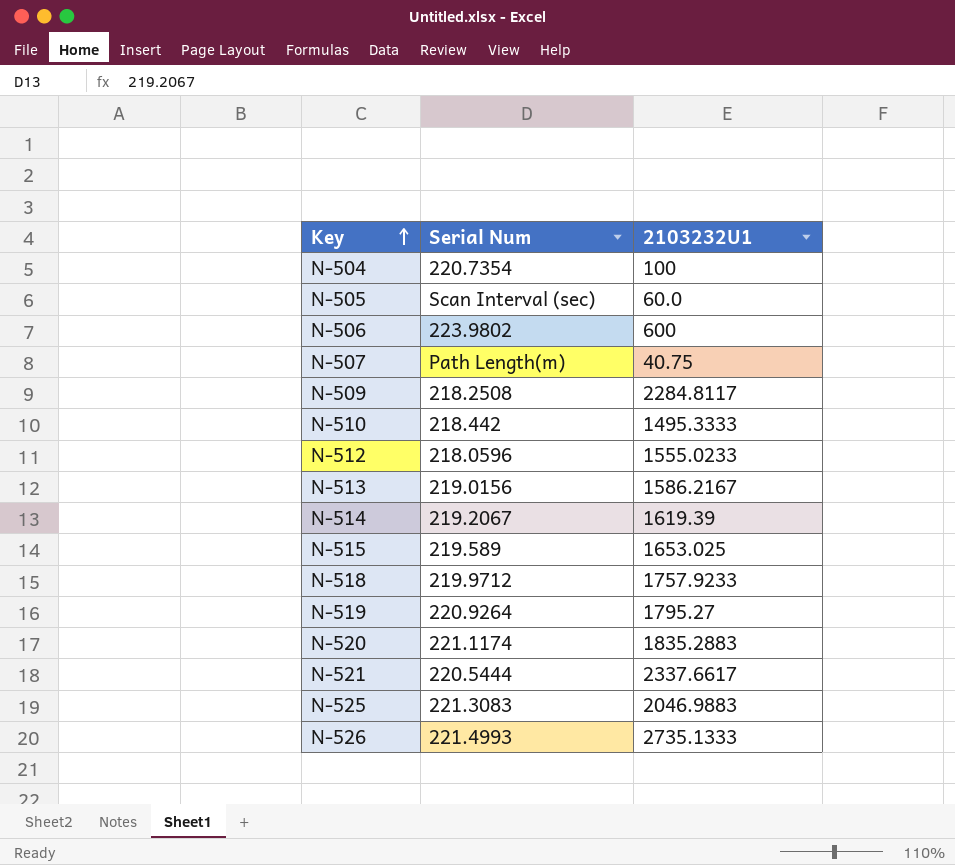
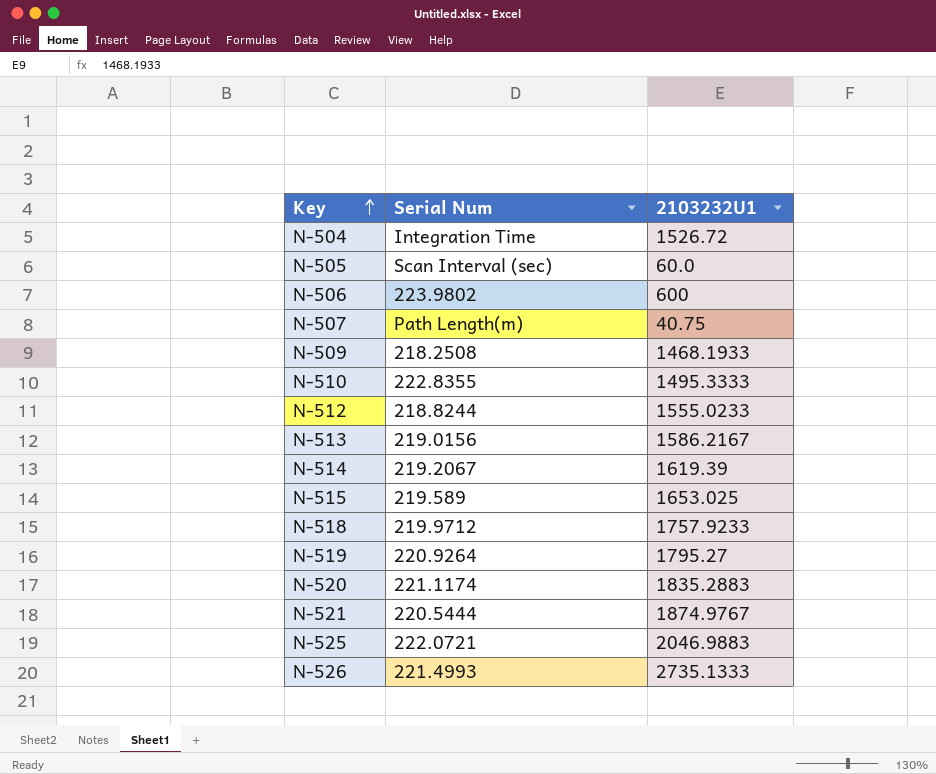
N-504 | Serial Num: 220.7354 -> Integration Time
N-504 | 2103232U1: 100 -> 1526.72
N-509 | 2103232U1: 2284.8117 -> 1468.1933
N-510 | Serial Num: 218.442 -> 222.8355
N-512 | Serial Num: 218.0596 -> 218.8244
N-521 | 2103232U1: 2337.6617 -> 1874.9767
N-525 | Serial Num: 221.3083 -> 222.0721

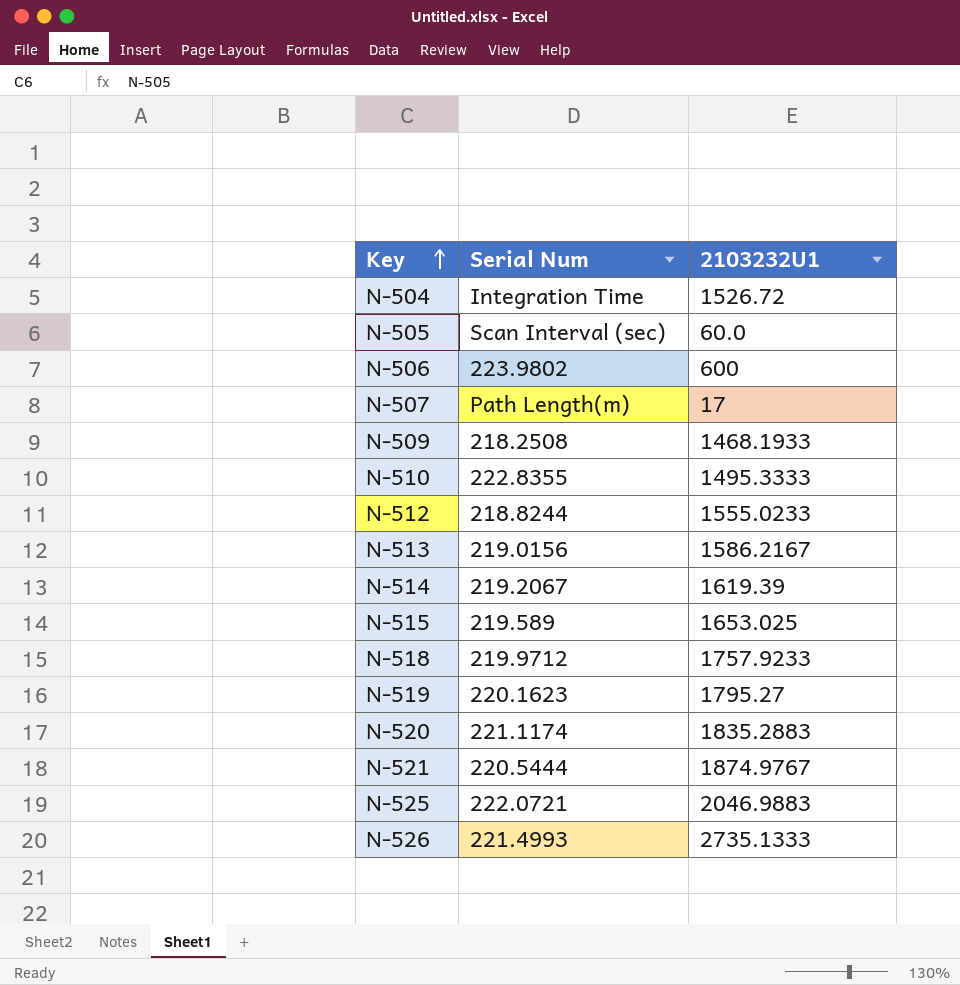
N-507 | 2103232U1: 40.75 -> 17
N-519 | Serial Num: 220.9264 -> 220.1623

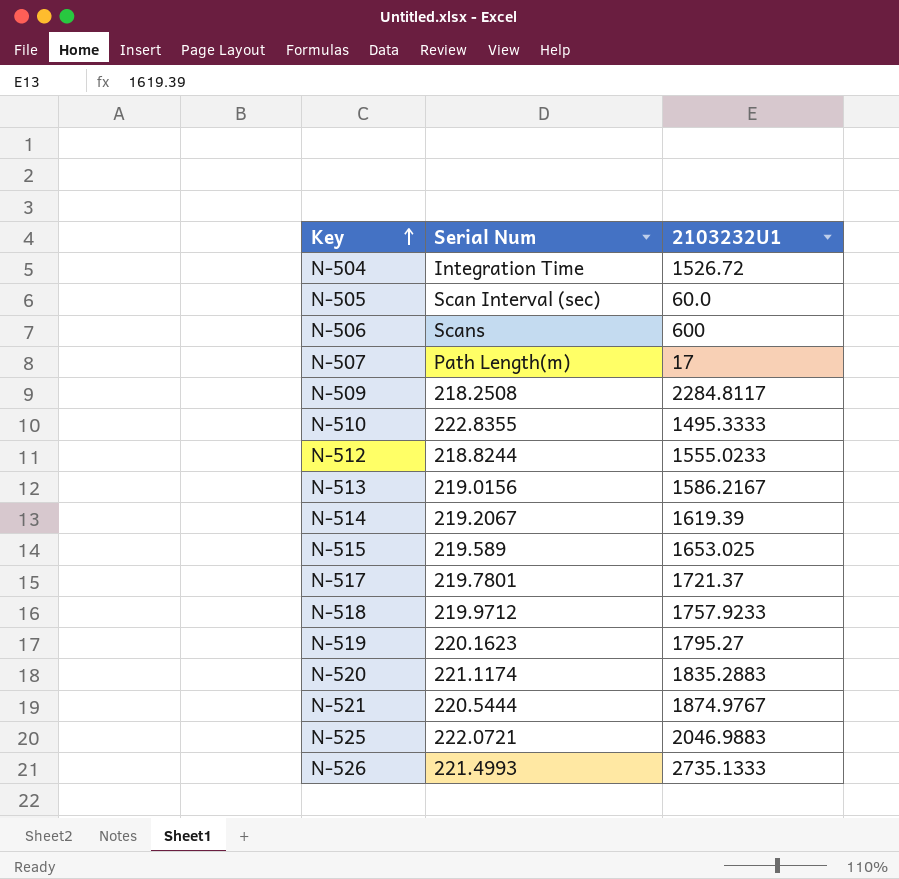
N-506 | Serial Num: 223.9802 -> Scans
N-509 | 2103232U1: 1468.1933 -> 2284.8117
row N-517: none -> 219.7801 | 1721.37

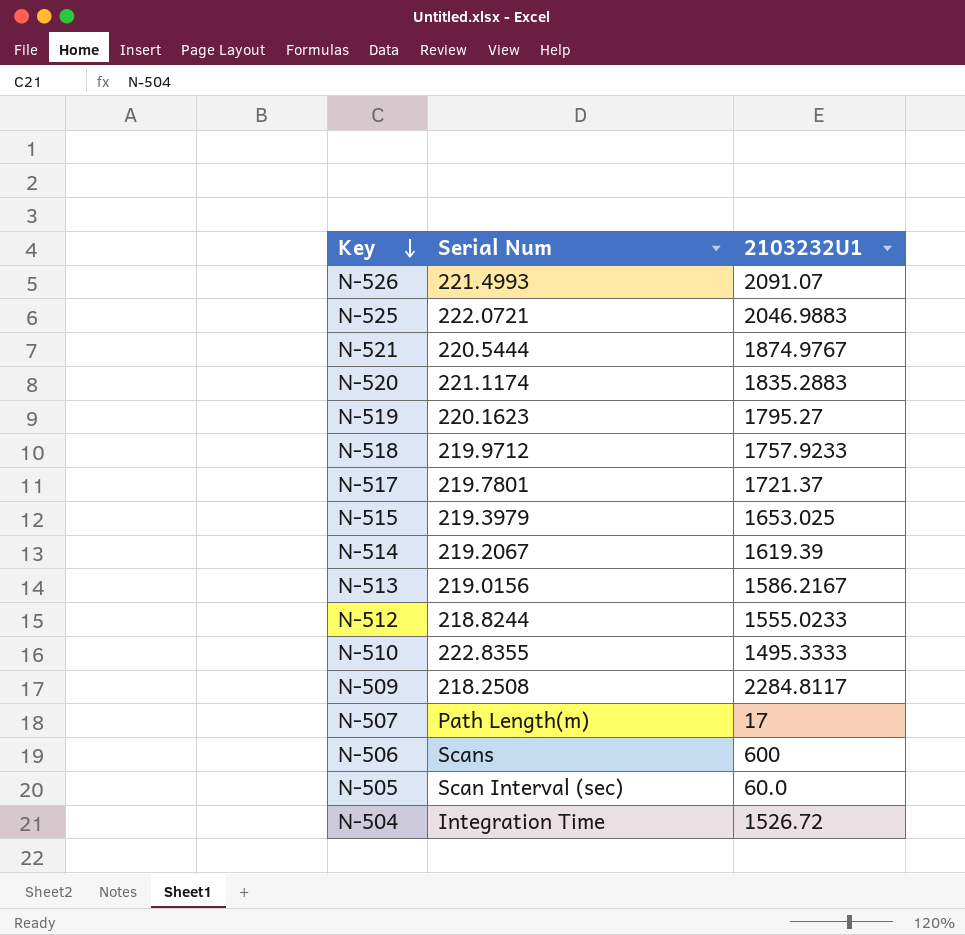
row order: Key ascending -> Key descending
N-526 | 2103232U1: 2735.1333 -> 2091.07
N-515 | Serial Num: 219.589 -> 219.3979

